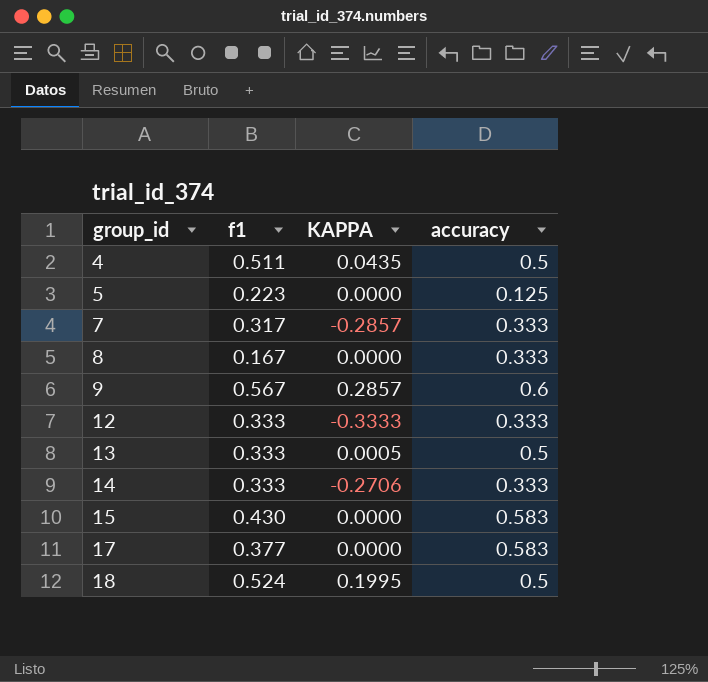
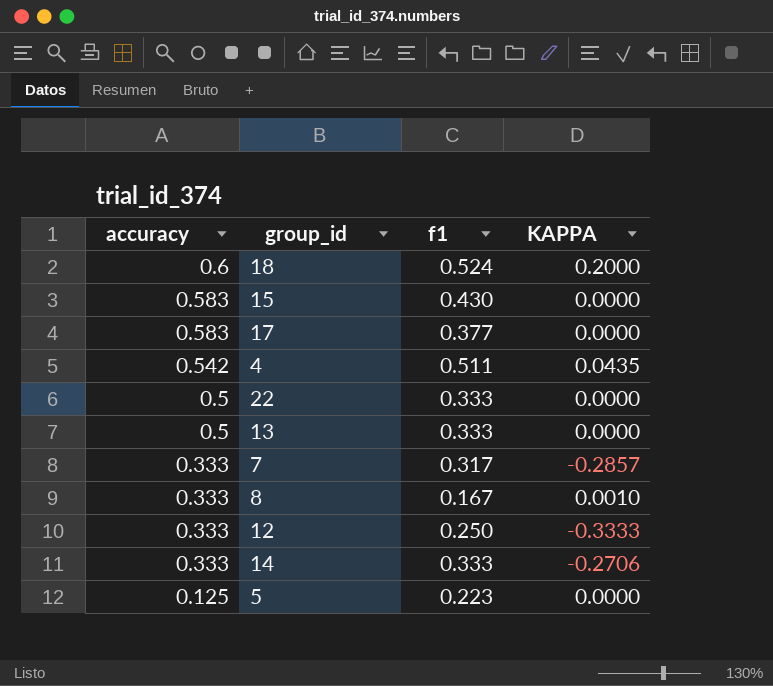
row order: group_id ascending -> accuracy descending
column accuracy | position: 4 -> 1
row 9: 0.567 | 0.2857 | 0.6 -> none
18 | accuracy: 0.5 -> 0.6
18 | KAPPA: 0.1995 -> 0.2000
4 | accuracy: 0.5 -> 0.542
row 22: none -> 0.5 | 0.333 | 0.0000
13 | KAPPA: 0.0005 -> 0.0000
8 | KAPPA: 0.0000 -> 0.0010
12 | f1: 0.333 -> 0.250

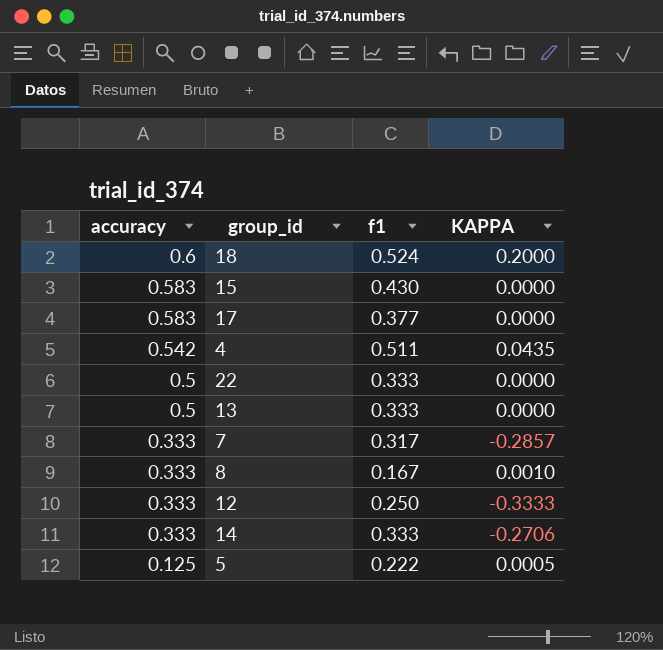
5 | f1: 0.223 -> 0.222
5 | KAPPA: 0.0000 -> 0.0005

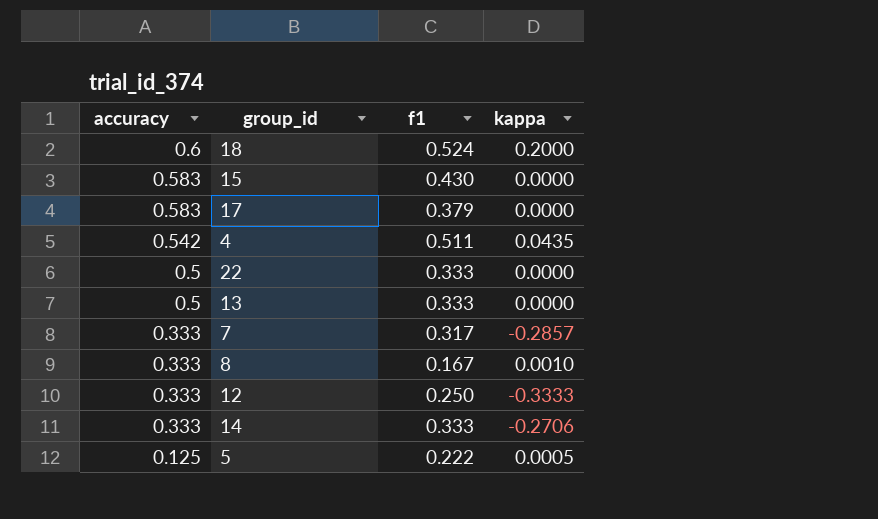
column name: KAPPA -> kappa
17 | f1: 0.377 -> 0.379

